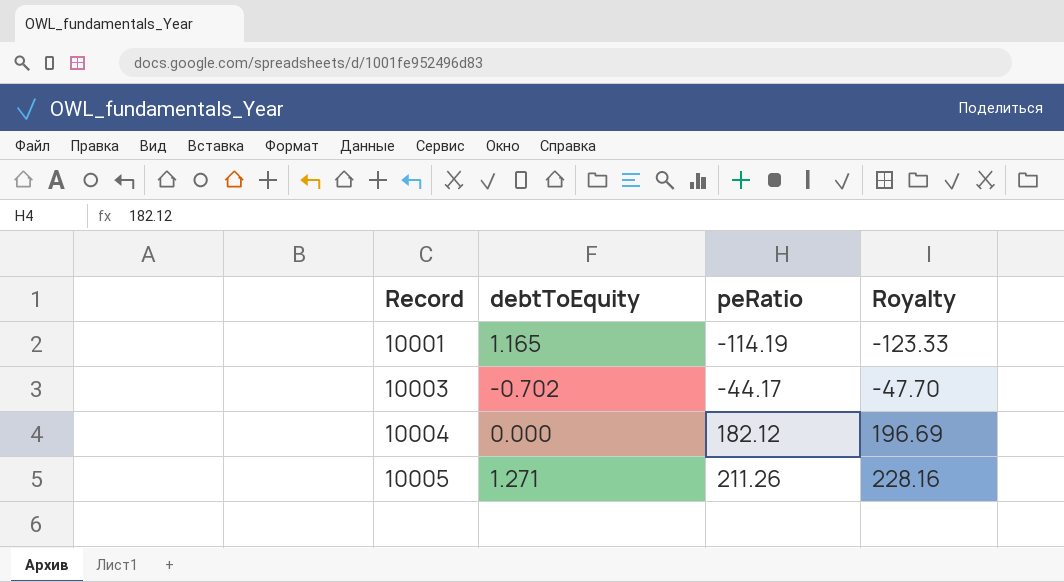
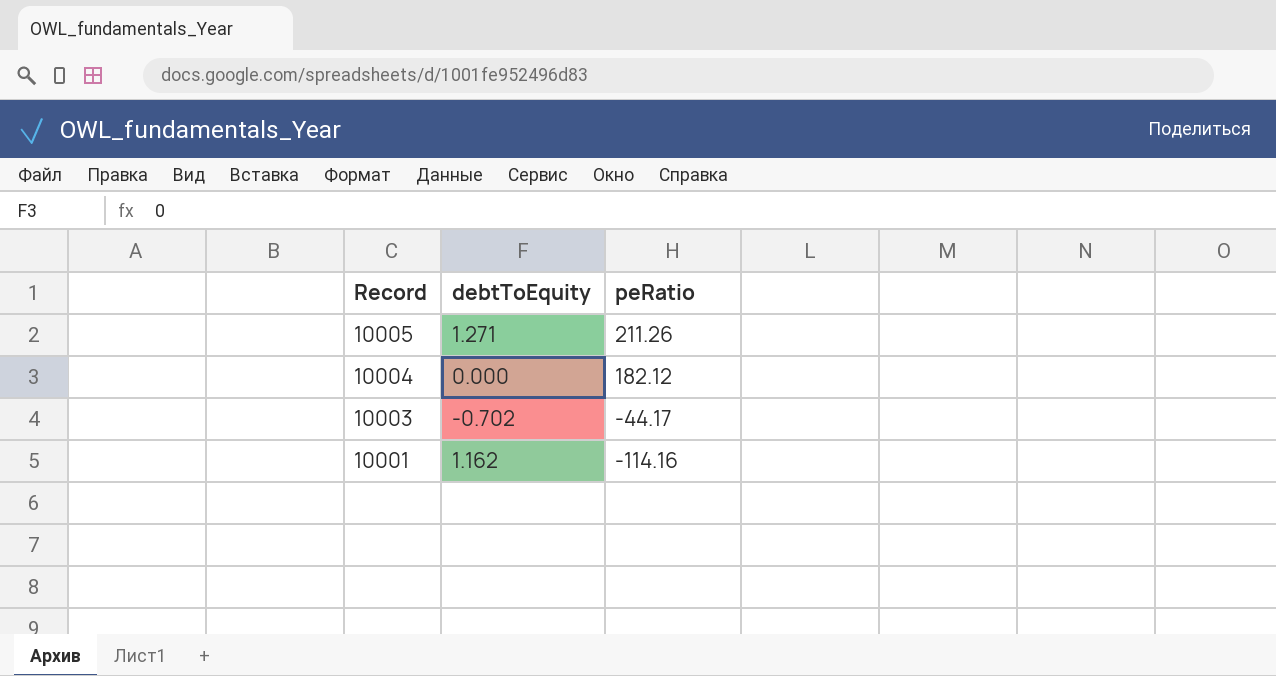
row order: Record ascending -> Record descending
column Royalty | formula: [peRatio] * 1.08 -> none
10001 | debtToEquity: 1.165 -> 1.162
10001 | peRatio: -114.19 -> -114.16

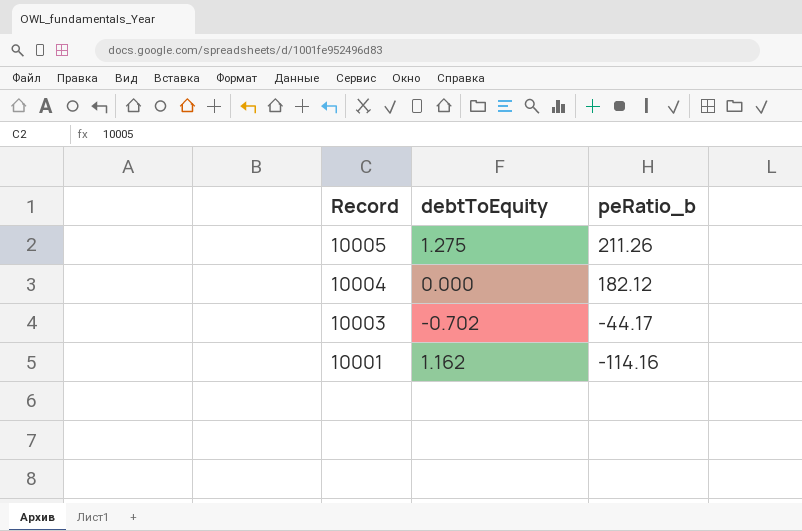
column name: peRatio -> peRatio_b
10005 | debtToEquity: 1.271 -> 1.275

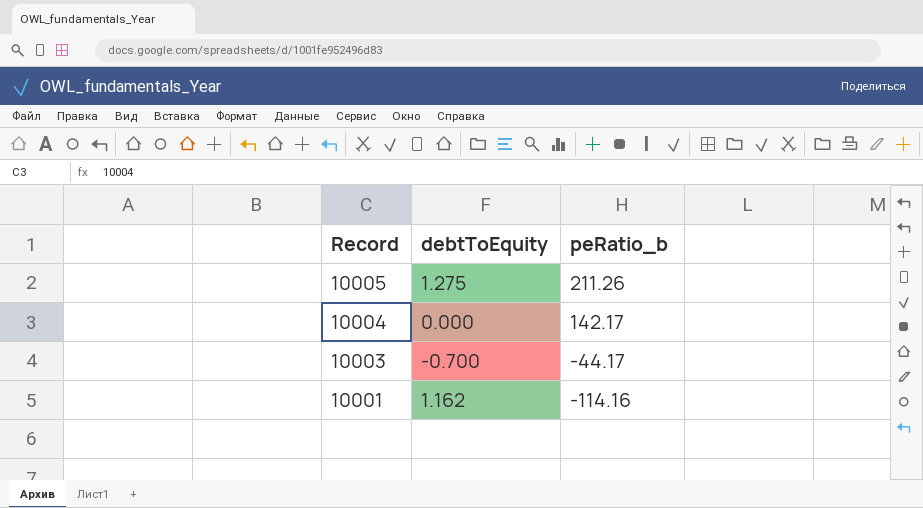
10004 | peRatio_b: 182.12 -> 142.17
10003 | debtToEquity: -0.702 -> -0.700

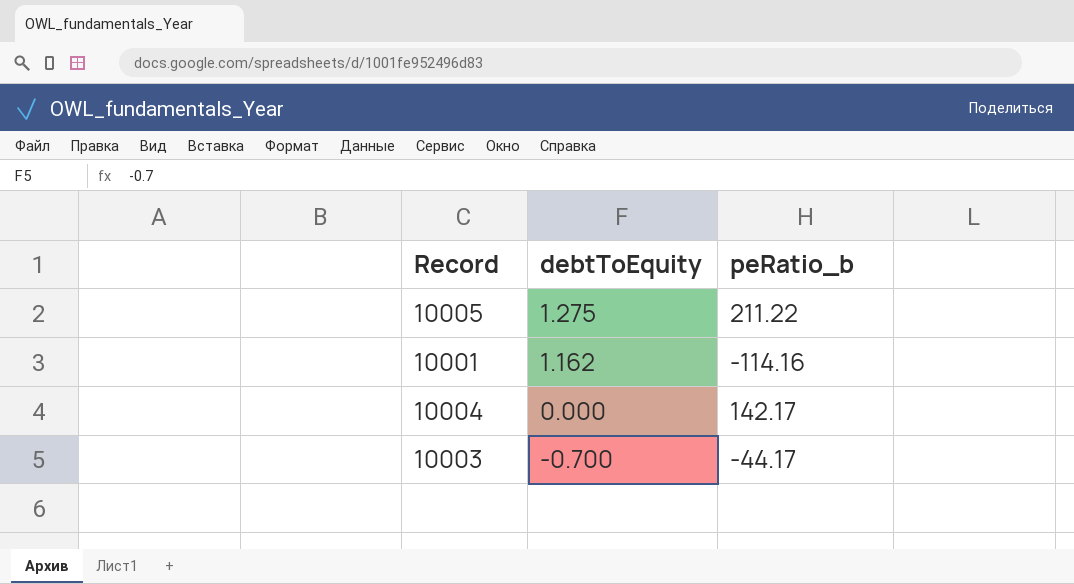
row order: Record descending -> debtToEquity descending
10005 | peRatio_b: 211.26 -> 211.22

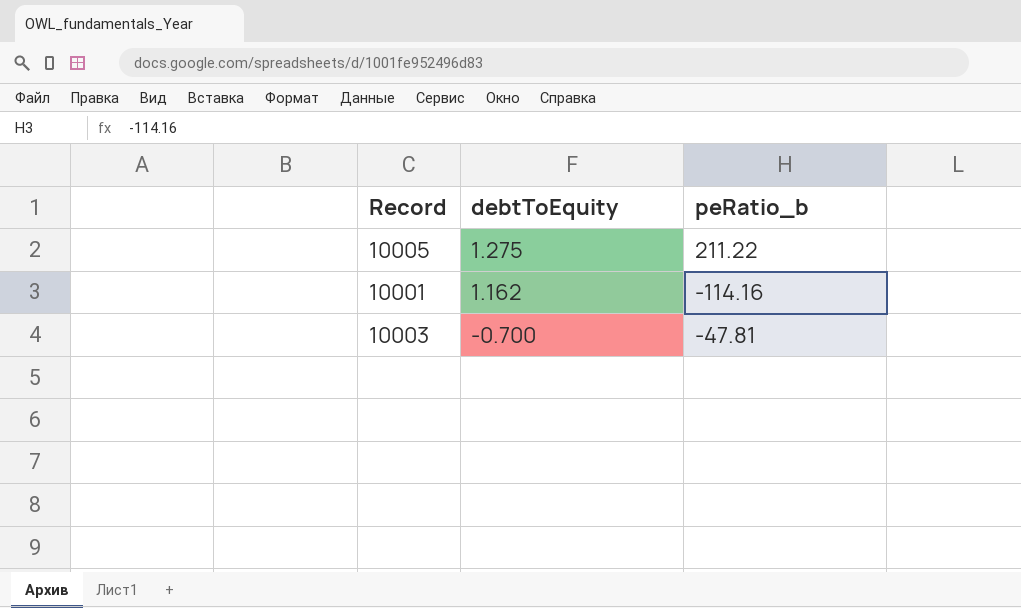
row 10004: 0.000 | 142.17 -> none
10003 | peRatio_b: -44.17 -> -47.81

